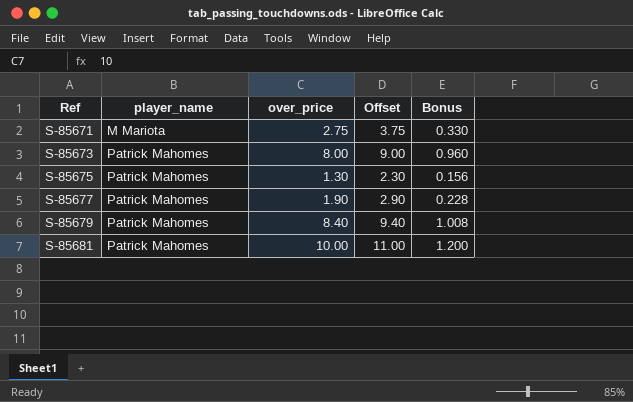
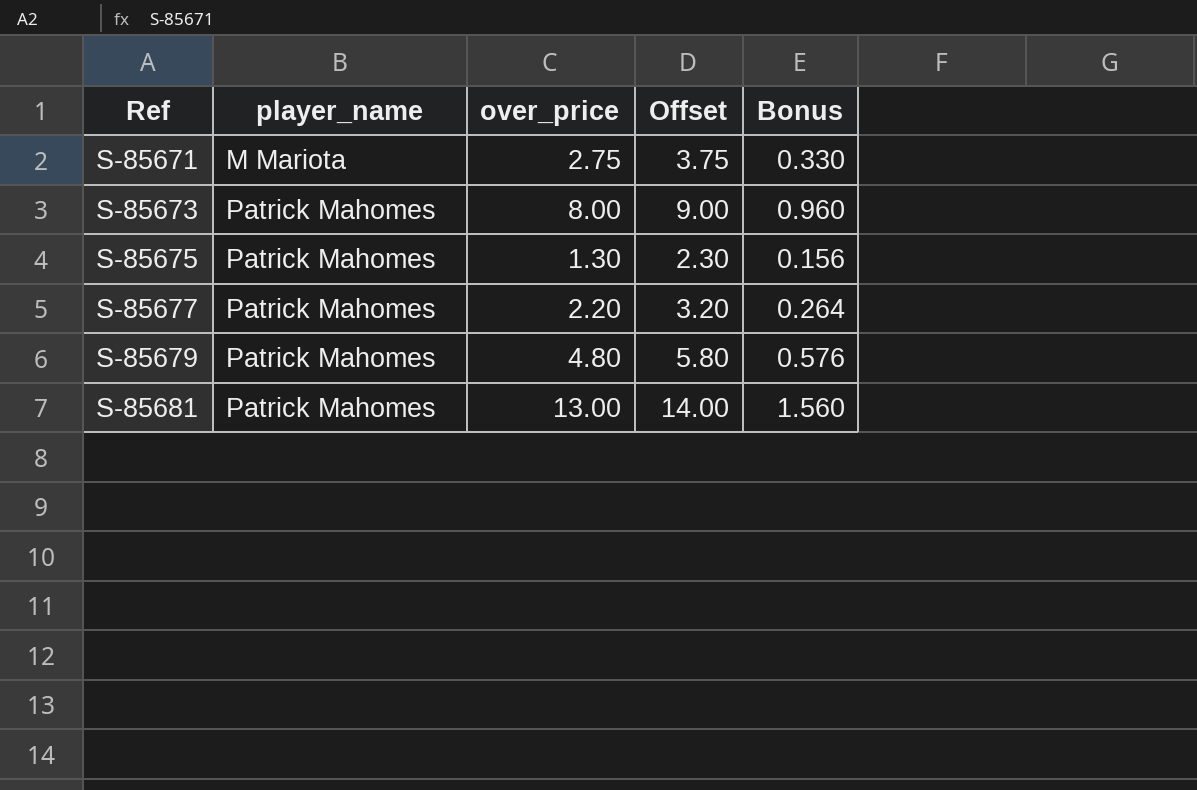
S-85677 | over_price: 1.90 -> 2.20
S-85677 | Offset: 2.90 -> 3.20
S-85677 | Bonus: 0.228 -> 0.264
S-85679 | over_price: 8.40 -> 4.80
S-85679 | Offset: 9.40 -> 5.80
S-85679 | Bonus: 1.008 -> 0.576
S-85681 | over_price: 10.00 -> 13.00
S-85681 | Offset: 11.00 -> 14.00
S-85681 | Bonus: 1.200 -> 1.560

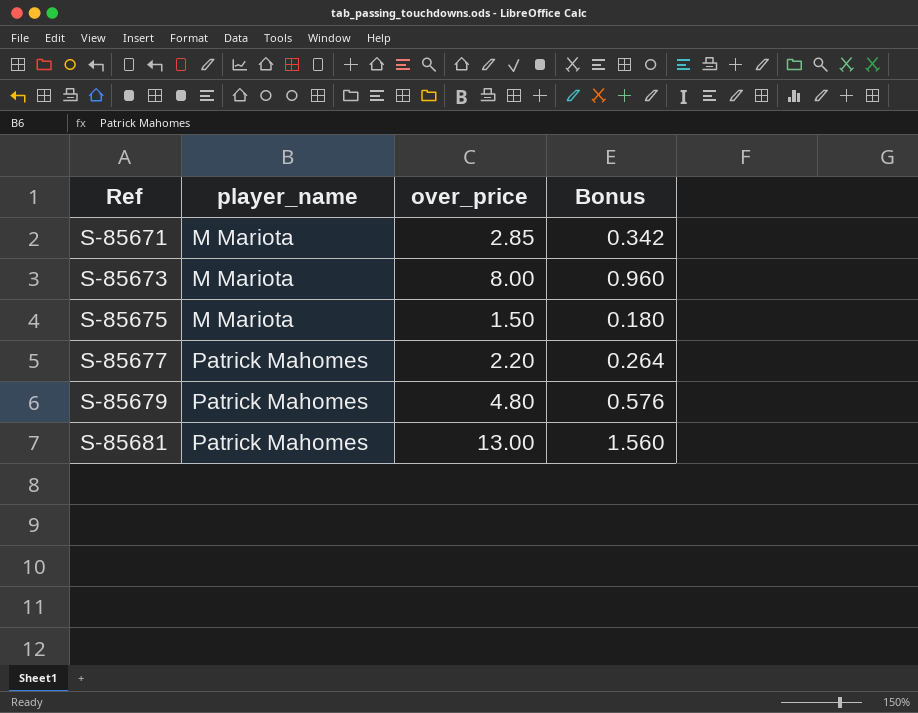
column Offset | formula: [over_price] + 1 -> none
S-85671 | over_price: 2.75 -> 2.85
S-85671 | Bonus: 0.330 -> 0.342
S-85673 | player_name: Patrick Mahomes -> M Mariota
S-85675 | player_name: Patrick Mahomes -> M Mariota
S-85675 | over_price: 1.30 -> 1.50
S-85675 | Bonus: 0.156 -> 0.180

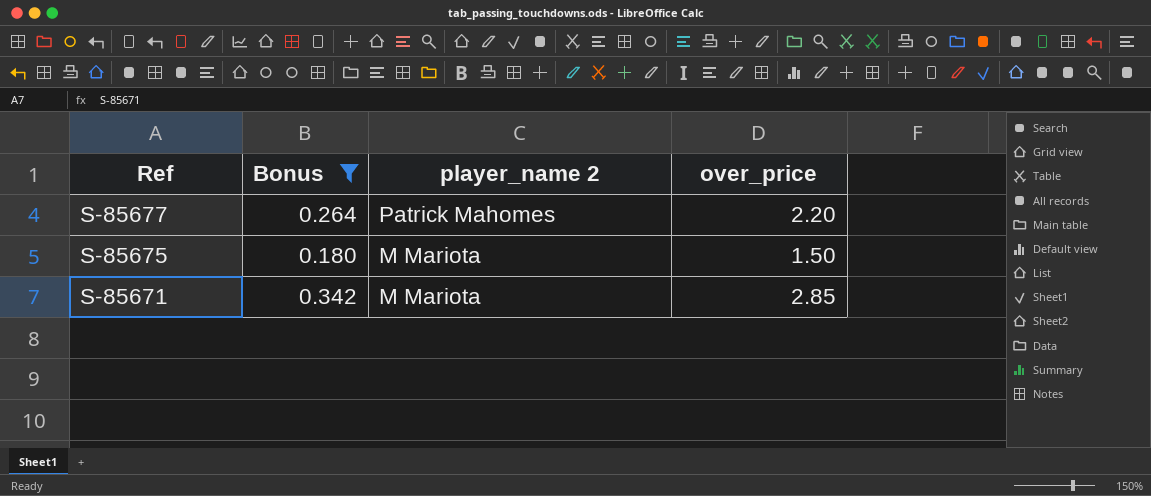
filter: none -> Bonus <= 0.342
row order: Ref ascending -> Ref descending
column Bonus | position: 4 -> 2
column name: player_name -> player_name 2

